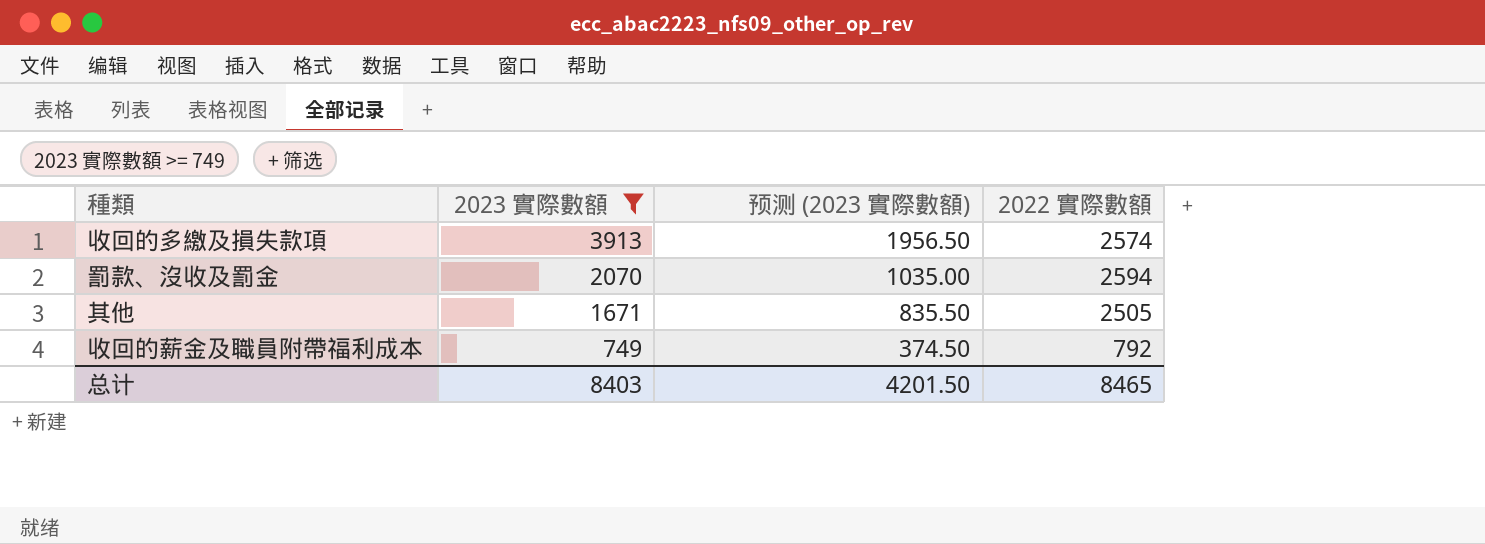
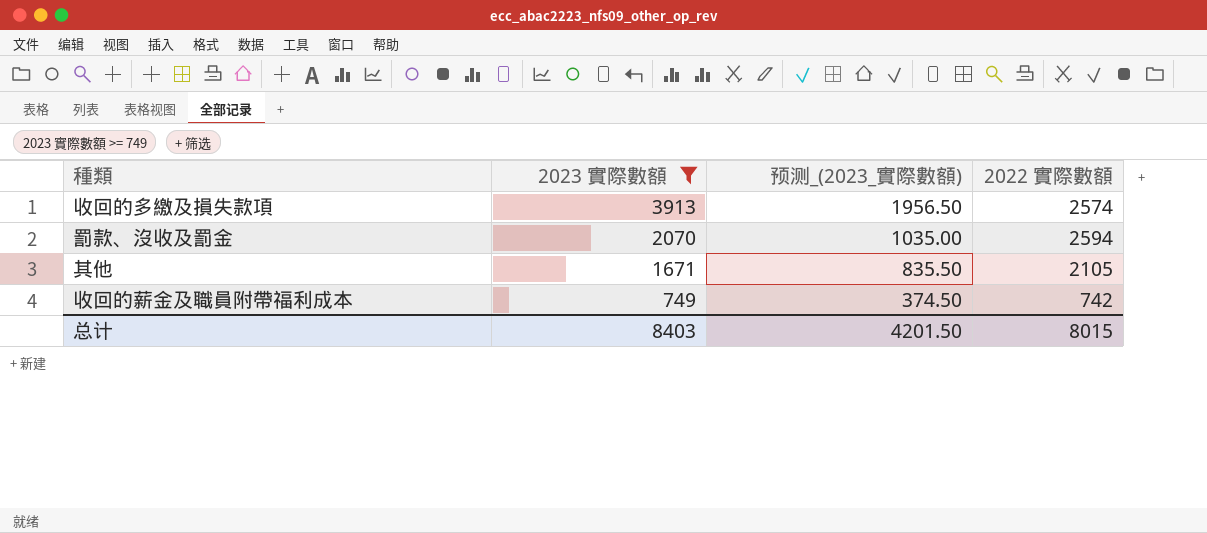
column name: 预测 (2023 實際數額) -> 预测_(2023_實際數額)
其他 | 2022 實際數額: 2505 -> 2105
收回的薪金及職員附帶福利成本 | 2022 實際數額: 792 -> 742
总计 | 2022 實際數額: 8465 -> 8015

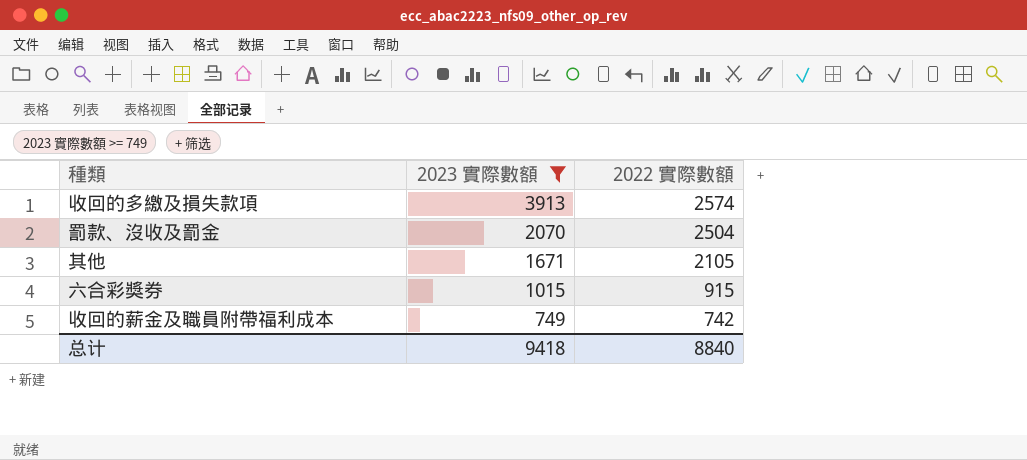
column 预测_(2023_實際數額) | formula: [2023 實際數額] * 0.5 -> none
罰款、沒收及罰金 | 2022 實際數額: 2594 -> 2504
row 六合彩獎券: none -> 1015 | 915
总计 | 2023 實際數額: 8403 -> 9418
总计 | 2022 實際數額: 8015 -> 8840

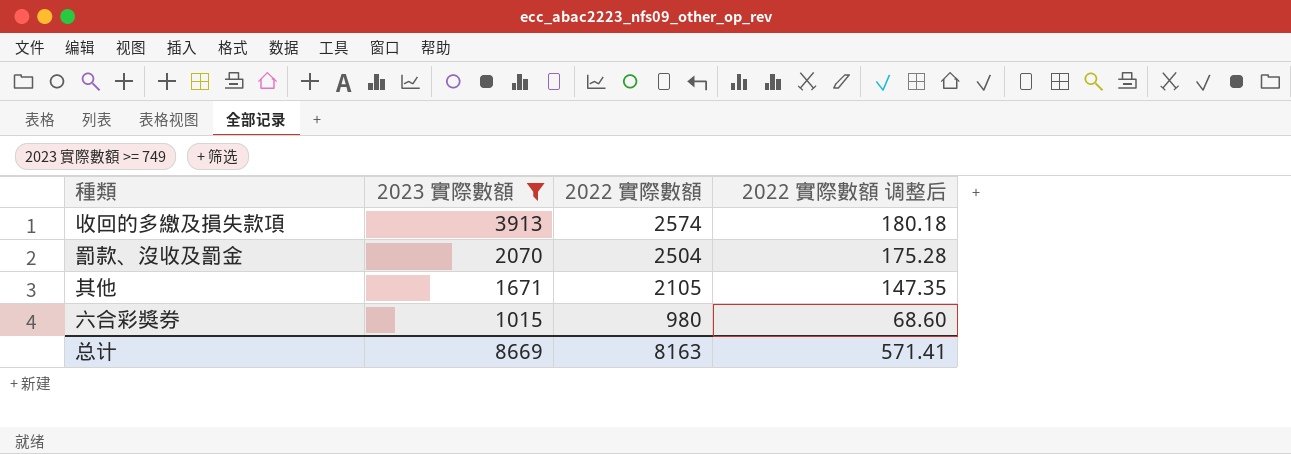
column 2022 實際數額 调整后 | formula: none -> [2022 實際數額] * 0.07
row 收回的薪金及職員附帶福利成本: 749 | 742 -> none
六合彩獎券 | 2022 實際數額: 915 -> 980
总计 | 2023 實際數額: 9418 -> 8669
总计 | 2022 實際數額: 8840 -> 8163

